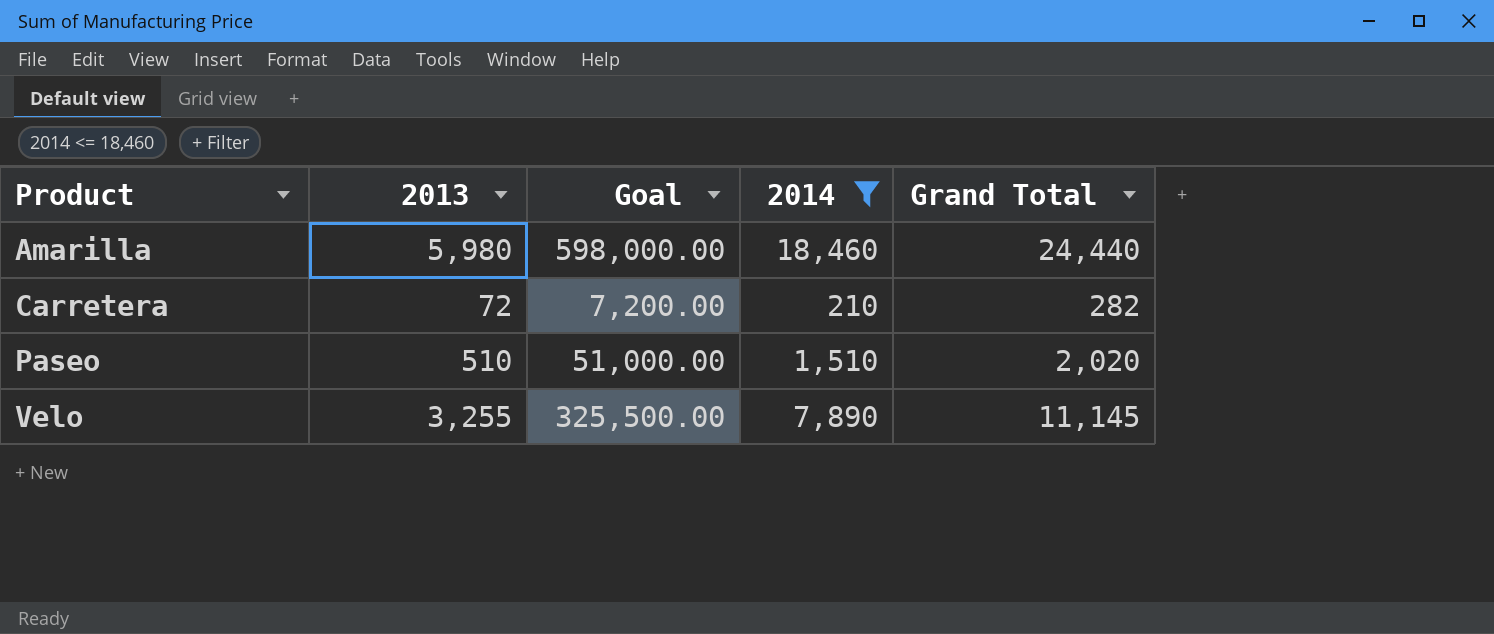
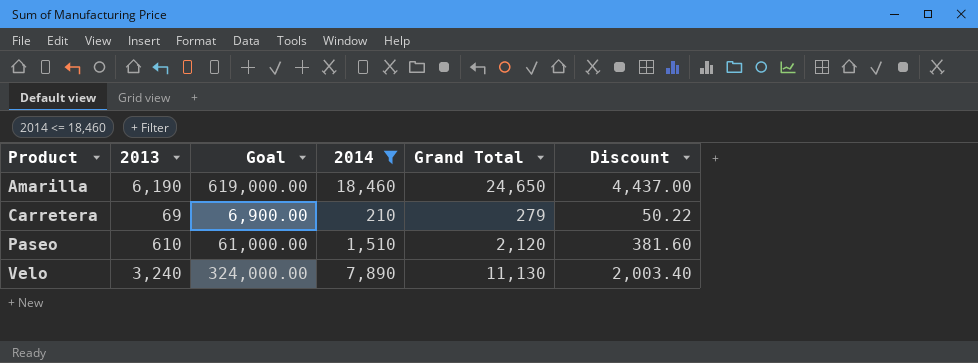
column Discount | formula: none -> [Grand Total] * 0.18
Amarilla | 2013: 5,980 -> 6,190
Amarilla | Goal: 598,000.00 -> 619,000.00
Amarilla | Grand Total: 24,440 -> 24,650
Carretera | 2013: 72 -> 69
Carretera | Goal: 7,200.00 -> 6,900.00
Carretera | Grand Total: 282 -> 279
Paseo | 2013: 510 -> 610
Paseo | Goal: 51,000.00 -> 61,000.00
Paseo | Grand Total: 2,020 -> 2,120
Velo | 2013: 3,255 -> 3,240
Velo | Goal: 325,500.00 -> 324,000.00
Velo | Grand Total: 11,145 -> 11,130

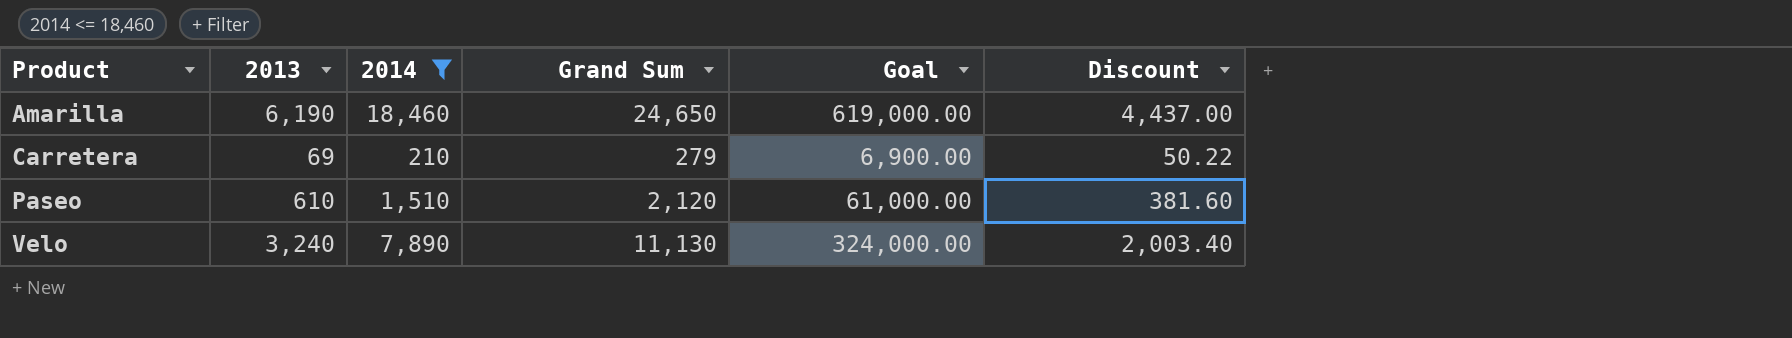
column name: Grand Total -> Grand Sum
column Goal | position: 3 -> 5

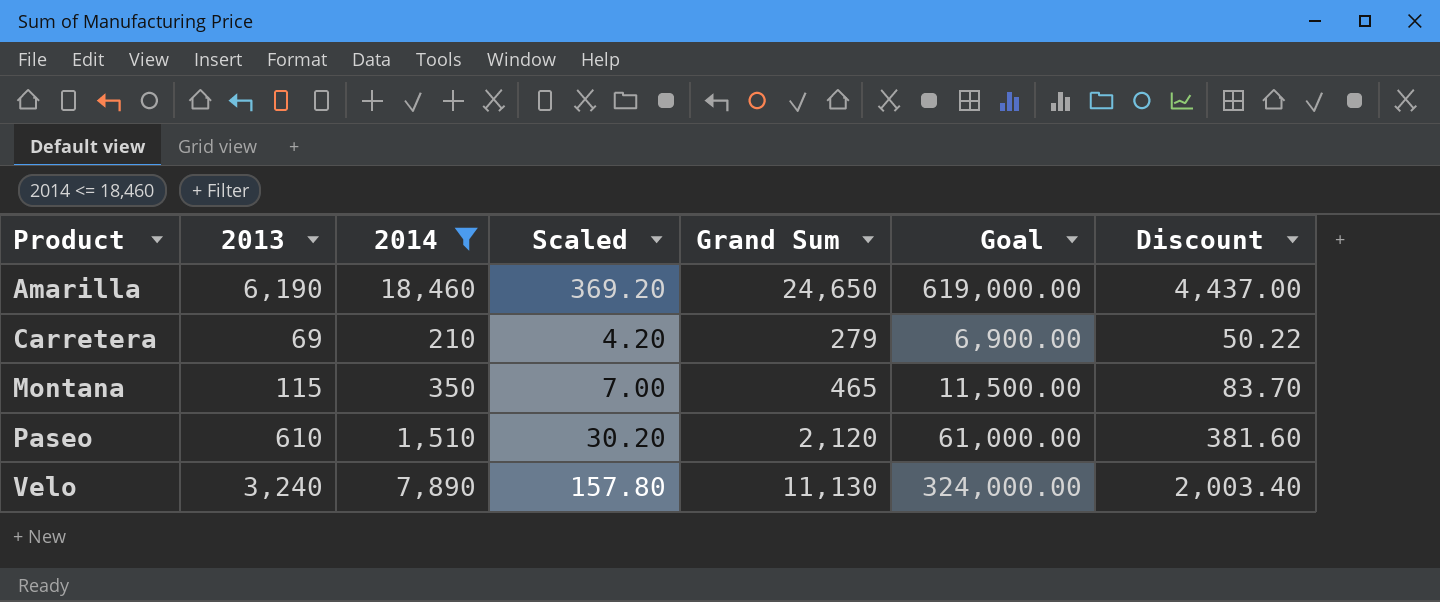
column Scaled | formula: none -> [2014] * 0.02
row Montana: none -> 115 | 350 | 7.00 | 465 | 11,500.00 | 83.70

